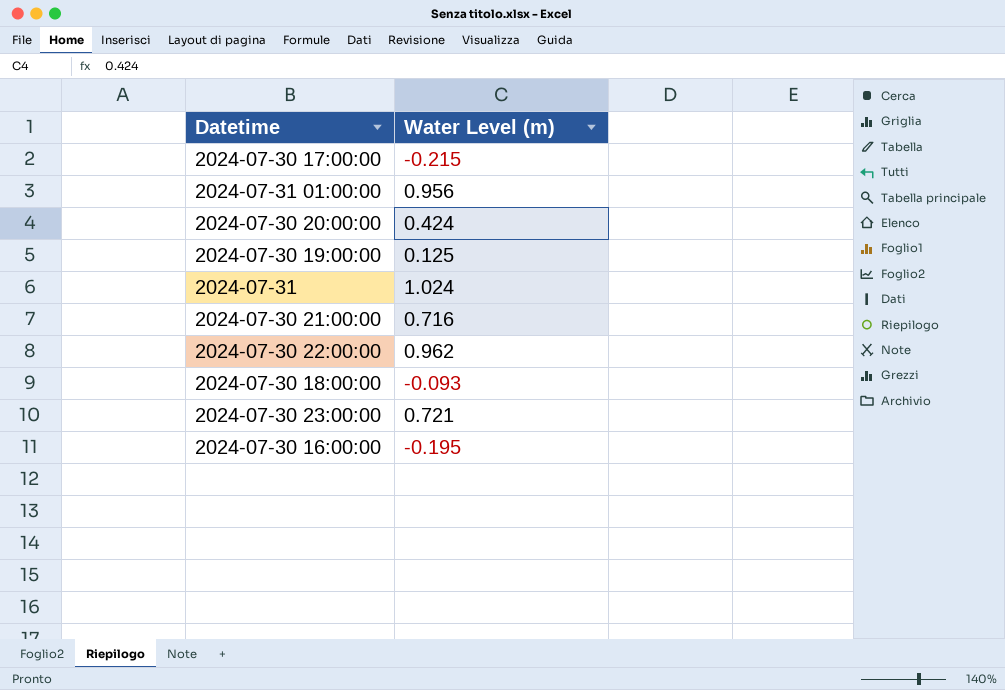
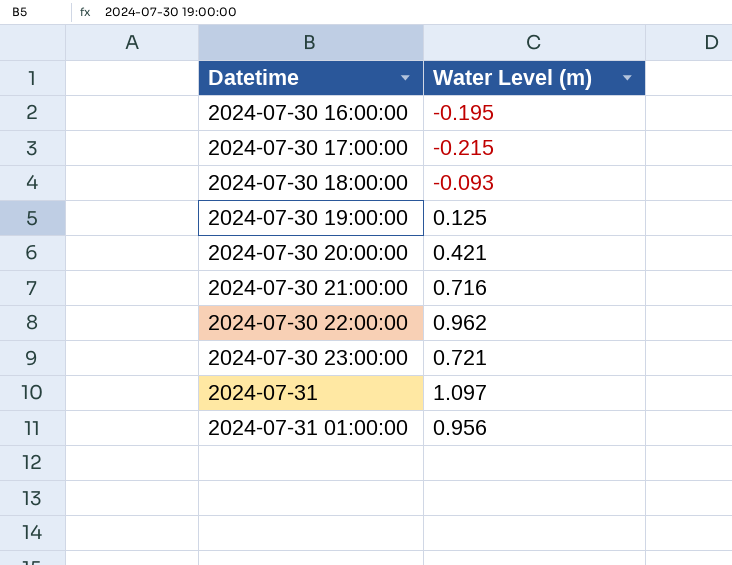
row order: none -> Datetime ascending
2024-07-30 20:00:00 | Water Level (m): 0.424 -> 0.421
2024-07-31 | Water Level (m): 1.024 -> 1.097

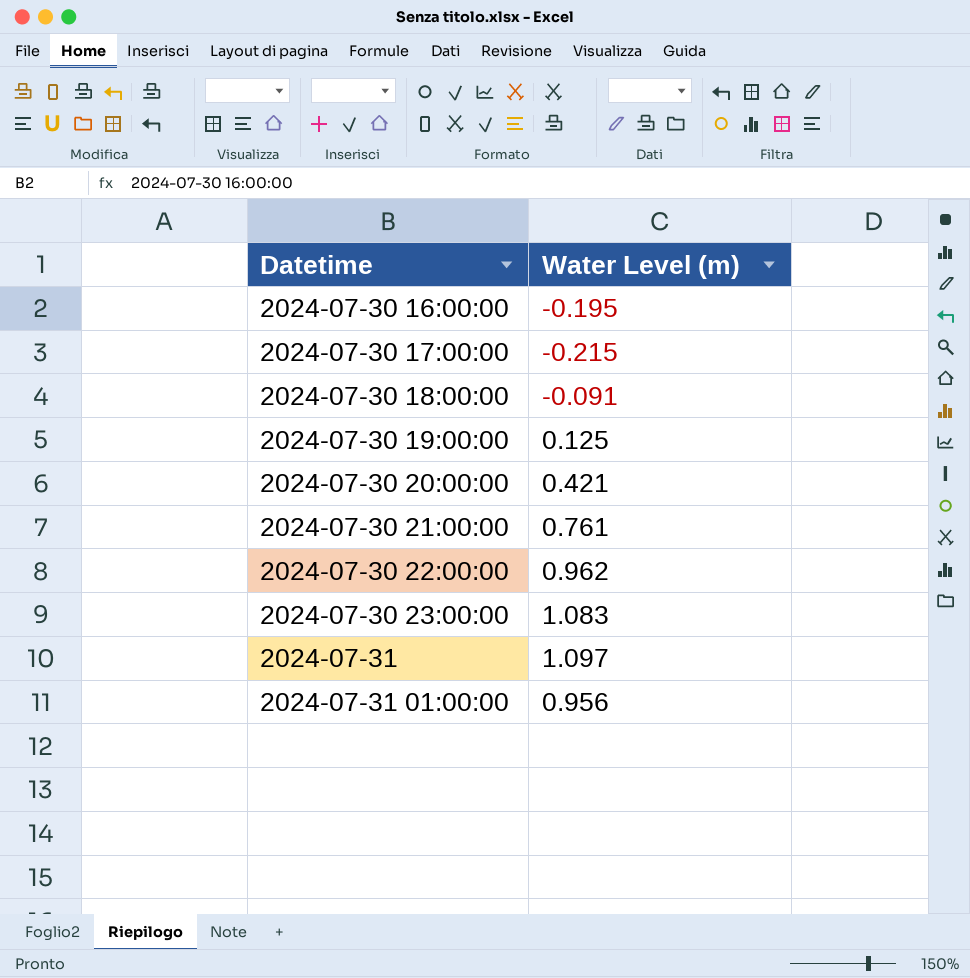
2024-07-30 18:00:00 | Water Level (m): -0.093 -> -0.091
2024-07-30 21:00:00 | Water Level (m): 0.716 -> 0.761
2024-07-30 23:00:00 | Water Level (m): 0.721 -> 1.083

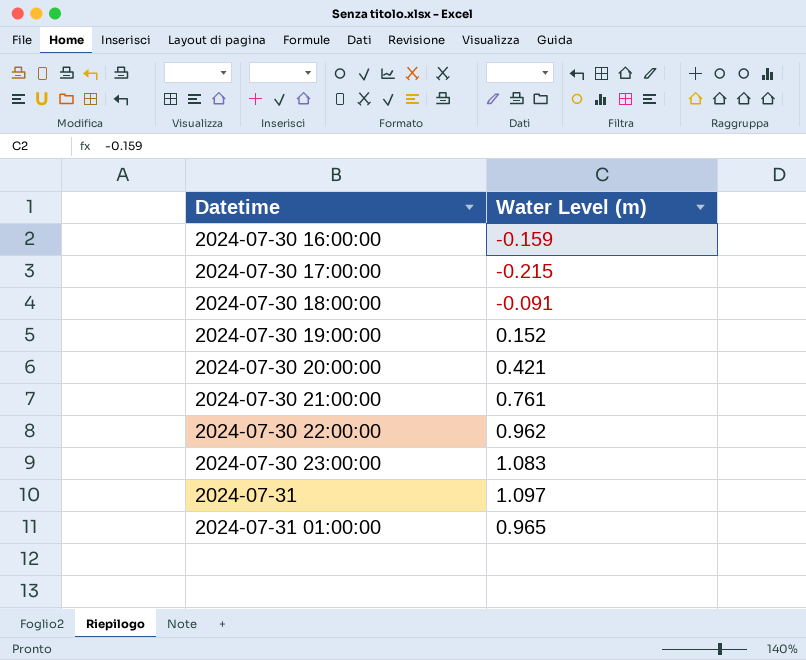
2024-07-30 16:00:00 | Water Level (m): -0.195 -> -0.159
2024-07-30 19:00:00 | Water Level (m): 0.125 -> 0.152
2024-07-31 01:00:00 | Water Level (m): 0.956 -> 0.965

